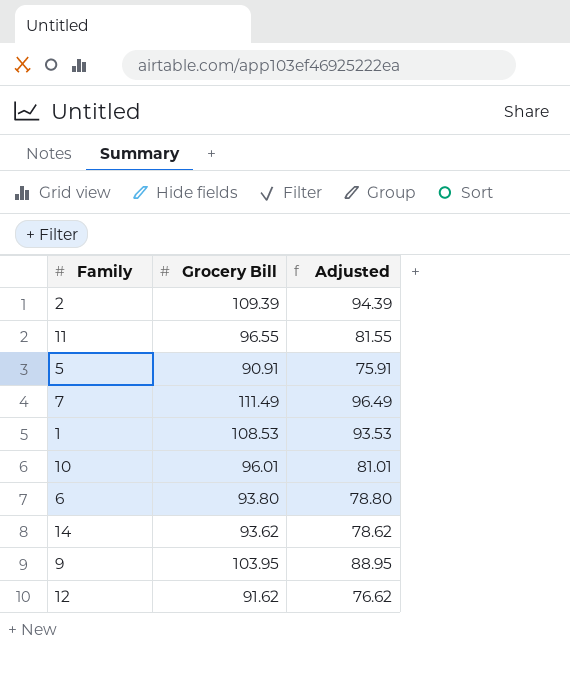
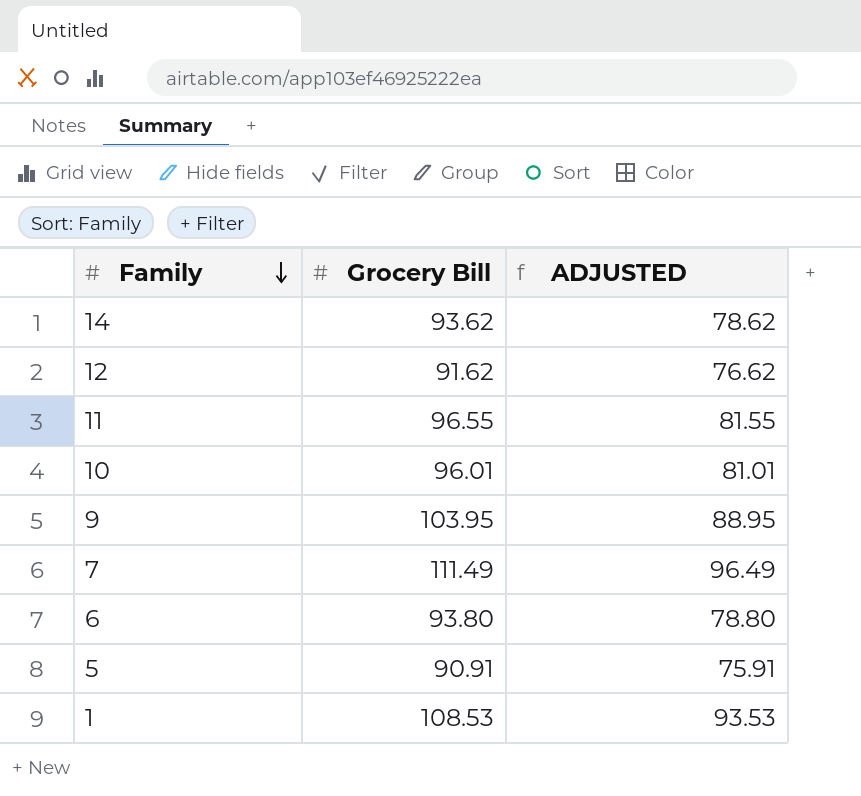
row order: none -> Family descending
column name: Adjusted -> ADJUSTED
row 2: 109.39 | 94.39 -> none

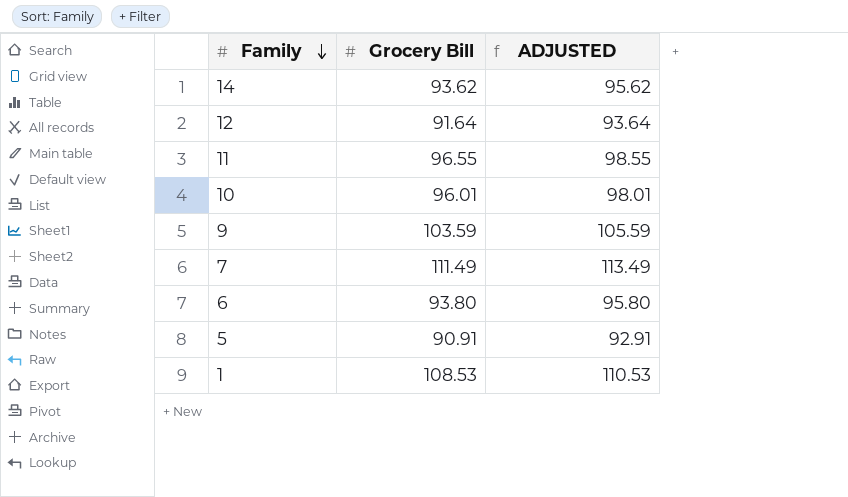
column ADJUSTED | formula: [Grocery Bill] - 15 -> [Grocery Bill] + 2
12 | Grocery Bill: 91.62 -> 91.64
9 | Grocery Bill: 103.95 -> 103.59

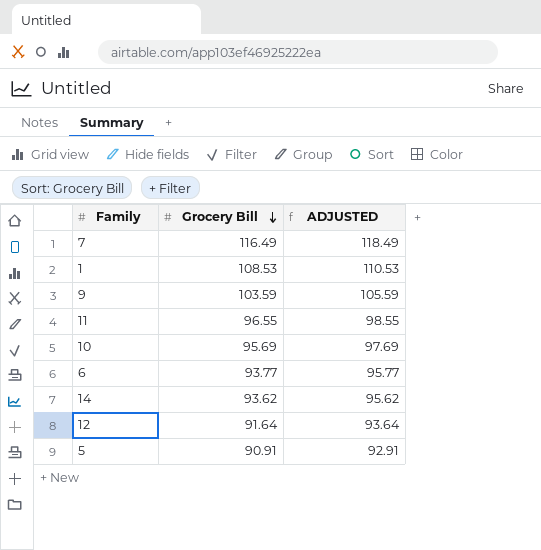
row order: Family descending -> Grocery Bill descending
7 | Grocery Bill: 111.49 -> 116.49
7 | ADJUSTED: 113.49 -> 118.49
10 | Grocery Bill: 96.01 -> 95.69
10 | ADJUSTED: 98.01 -> 97.69
6 | Grocery Bill: 93.80 -> 93.77
6 | ADJUSTED: 95.80 -> 95.77

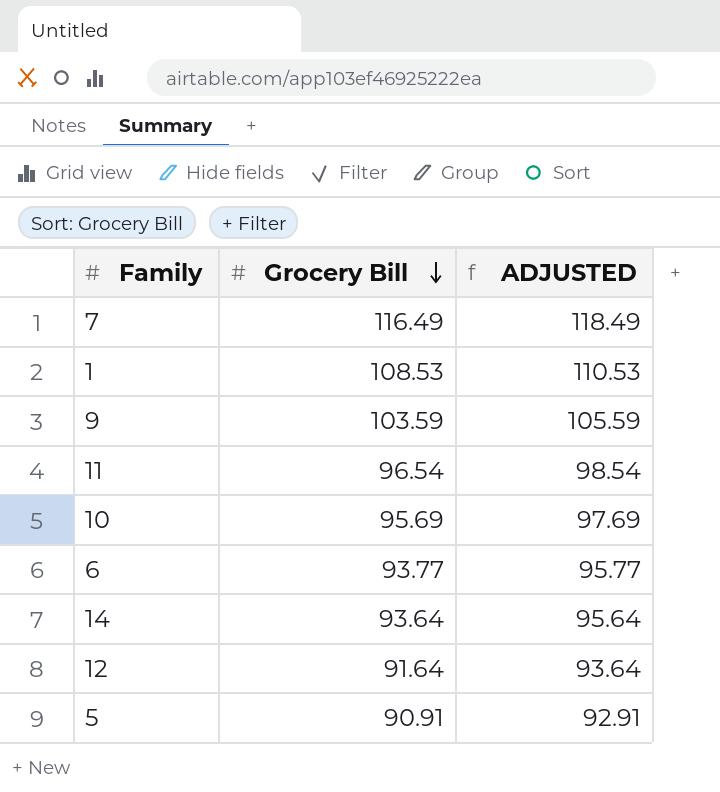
11 | Grocery Bill: 96.55 -> 96.54
11 | ADJUSTED: 98.55 -> 98.54
14 | Grocery Bill: 93.62 -> 93.64
14 | ADJUSTED: 95.62 -> 95.64

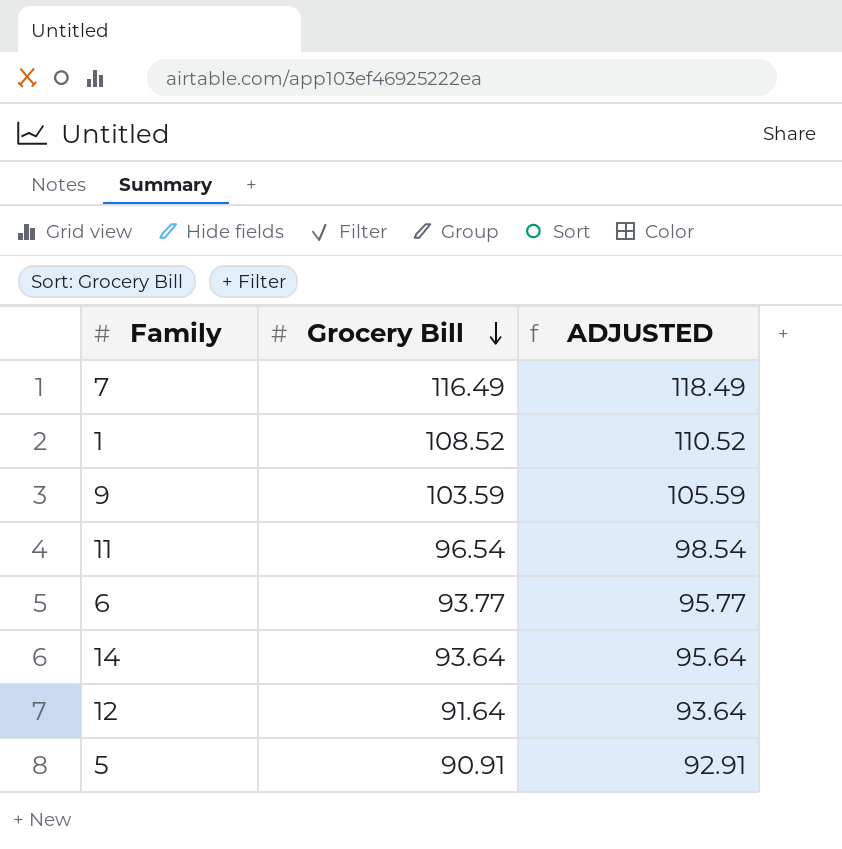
row 10: 95.69 | 97.69 -> none
1 | Grocery Bill: 108.53 -> 108.52
1 | ADJUSTED: 110.53 -> 110.52

